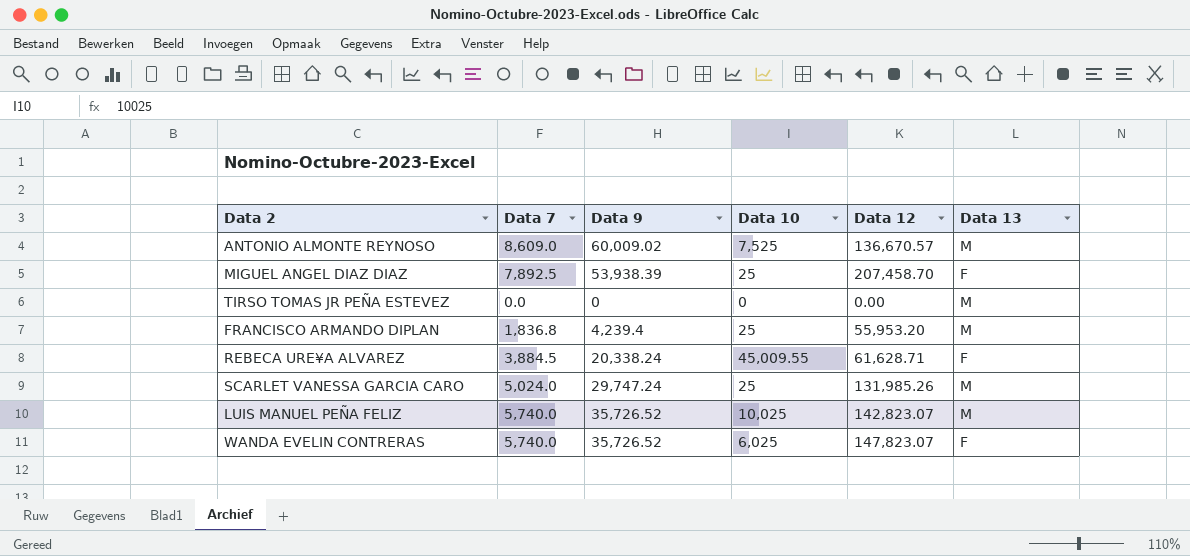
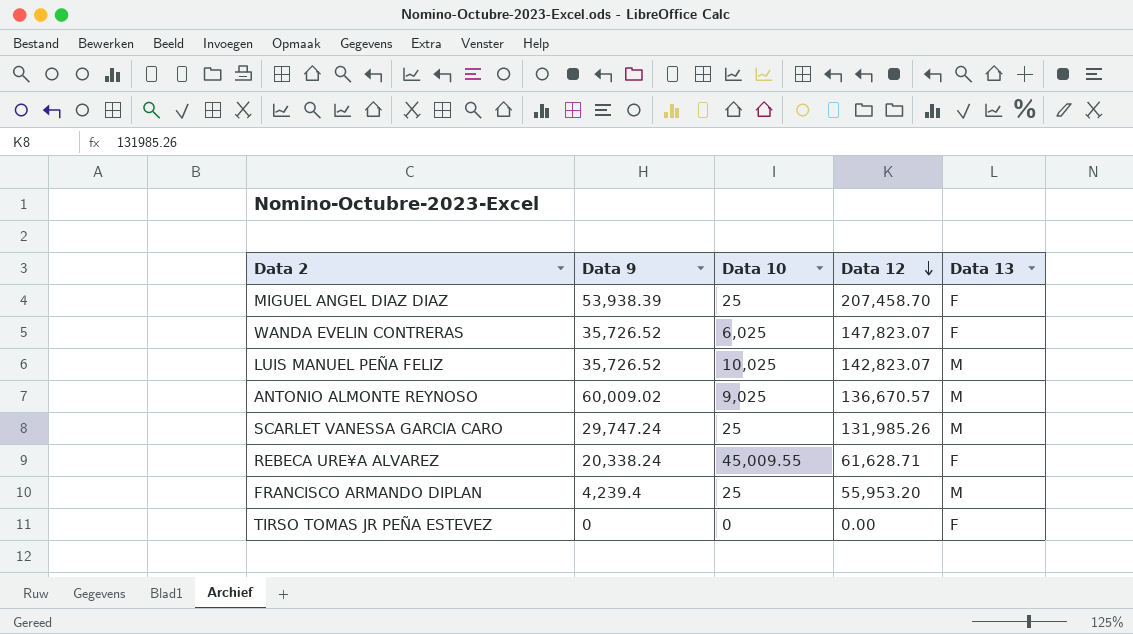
row order: none -> Data 12 descending
column Data 7 | position: 2 -> none
ANTONIO ALMONTE REYNOSO | Data 10: 7,525 -> 9,025
TIRSO TOMAS JR PEÑA ESTEVEZ | Data 13: M -> F

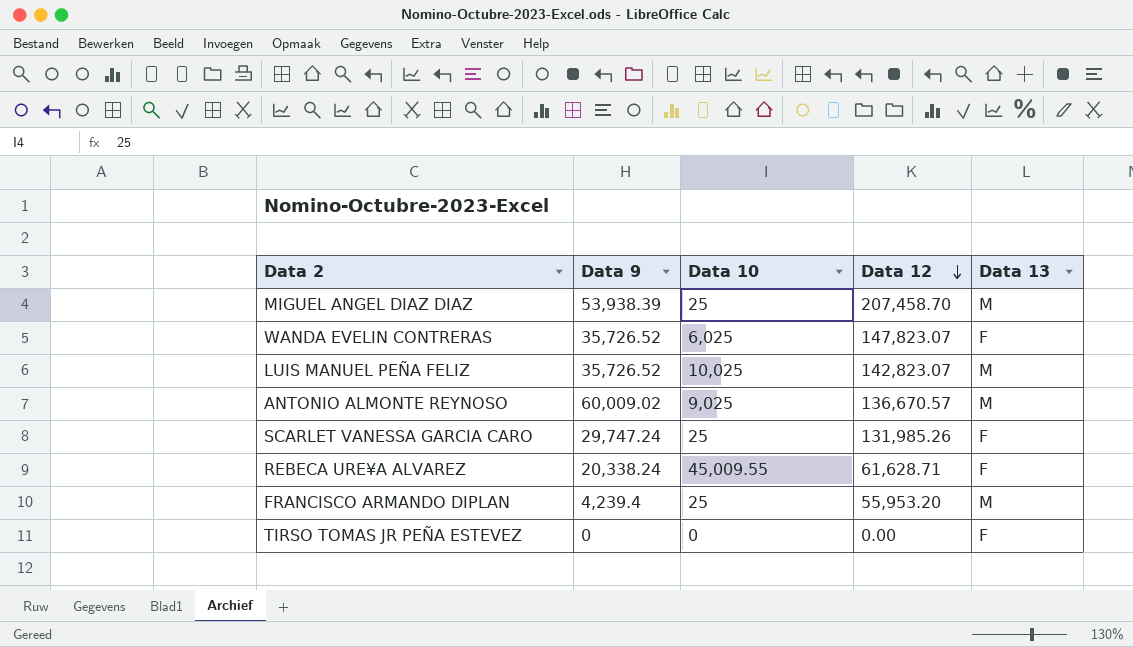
MIGUEL ANGEL DIAZ DIAZ | Data 13: F -> M
SCARLET VANESSA GARCIA CARO | Data 13: M -> F

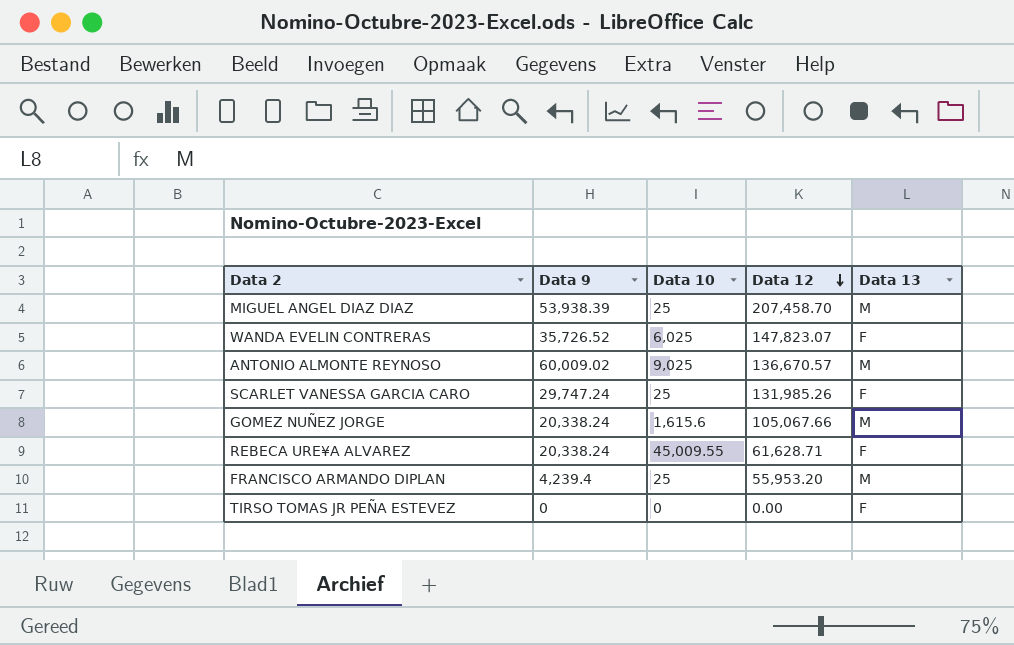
row LUIS MANUEL PEÑA FELIZ: 35,726.52 | 10,025 | 142,823.07 | M -> none
row GOMEZ NUÑEZ JORGE: none -> 20,338.24 | 1,615.6 | 105,067.66 | M

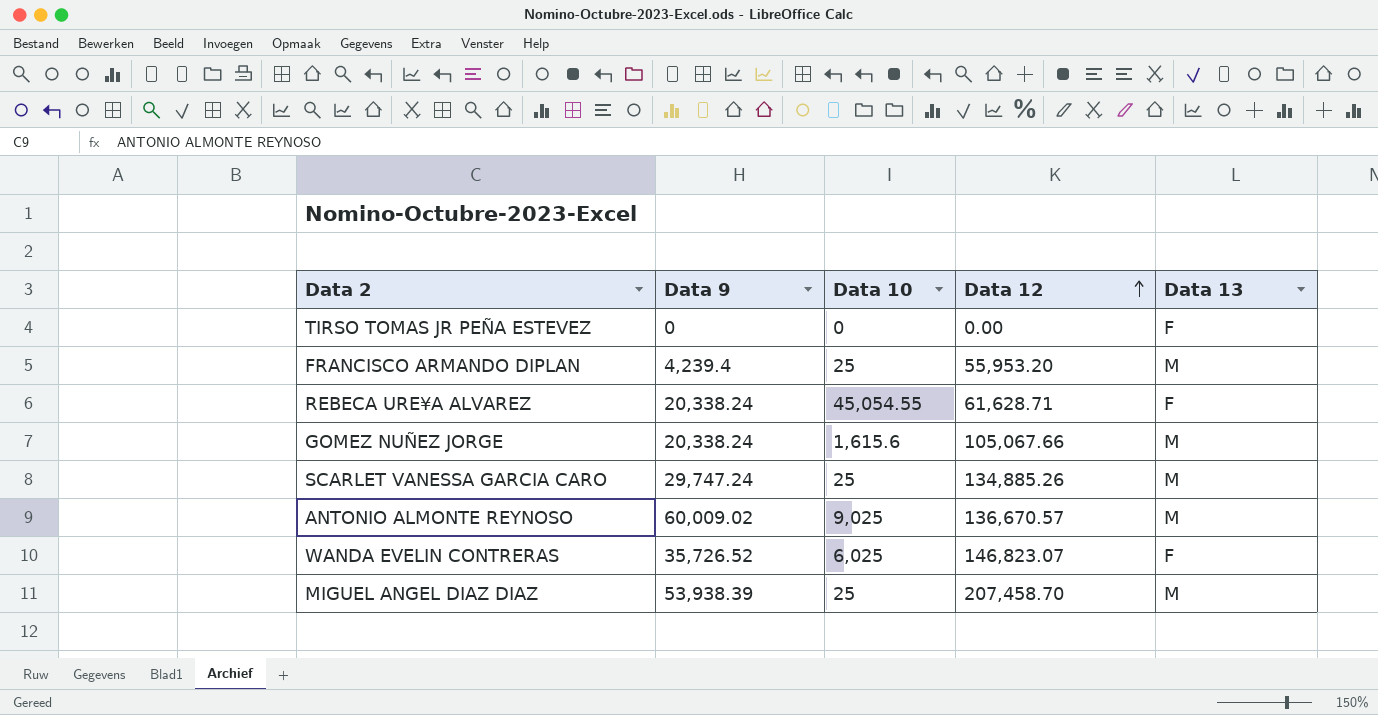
row order: Data 12 descending -> Data 12 ascending
REBECA URE¥A ALVAREZ | Data 10: 45,009.55 -> 45,054.55
SCARLET VANESSA GARCIA CARO | Data 12: 131,985.26 -> 134,885.26
SCARLET VANESSA GARCIA CARO | Data 13: F -> M
WANDA EVELIN CONTRERAS | Data 12: 147,823.07 -> 146,823.07

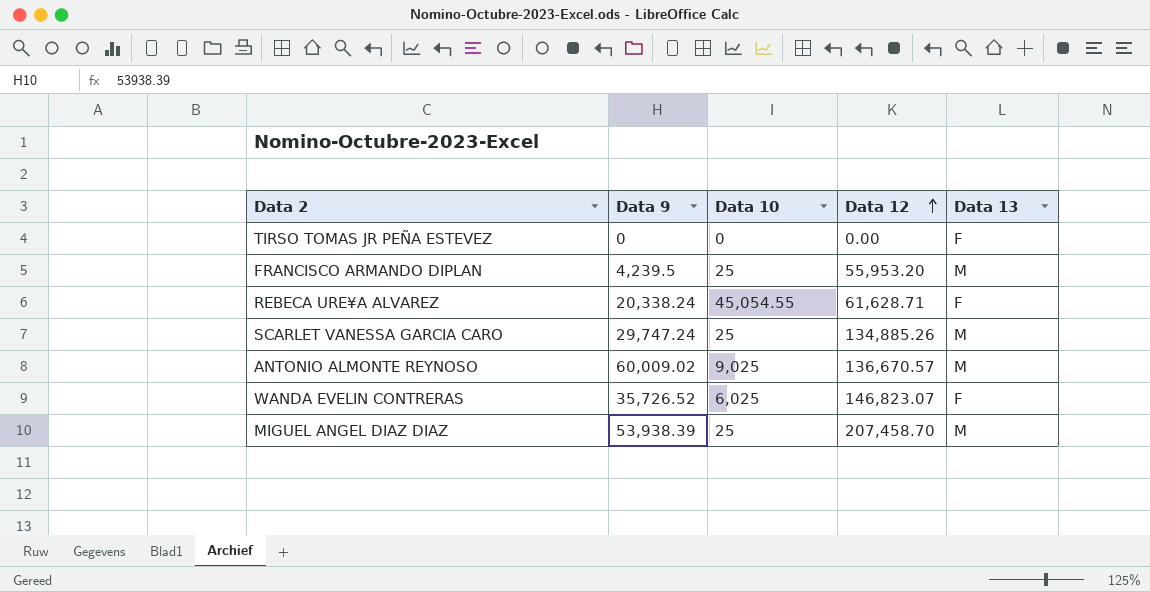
row GOMEZ NUÑEZ JORGE: 20,338.24 | 1,615.6 | 105,067.66 | M -> none
FRANCISCO ARMANDO DIPLAN | Data 9: 4,239.4 -> 4,239.5

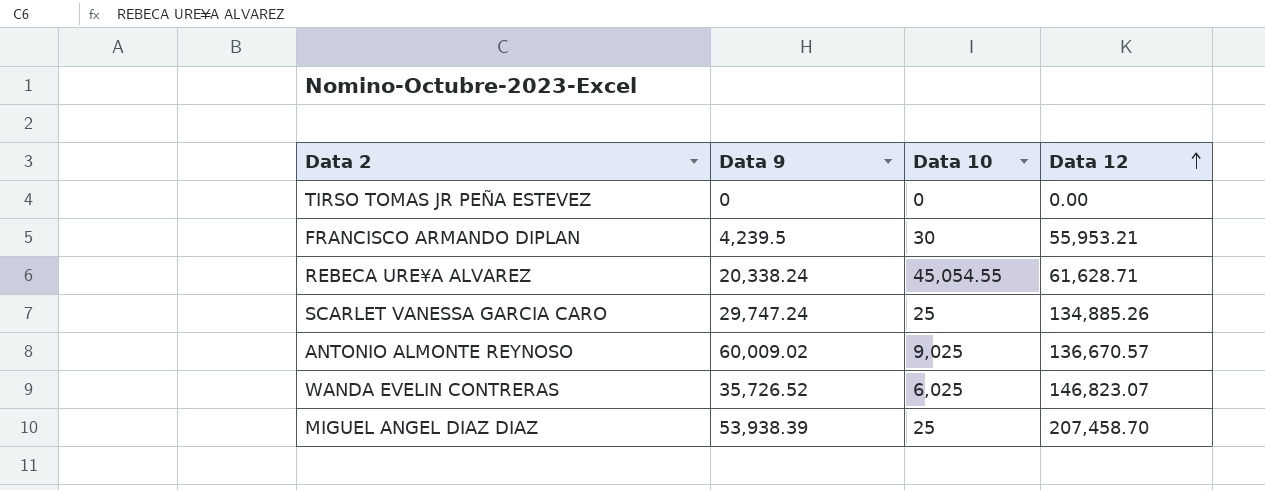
column Data 13 | position: 5 -> none
FRANCISCO ARMANDO DIPLAN | Data 10: 25 -> 30
FRANCISCO ARMANDO DIPLAN | Data 12: 55,953.20 -> 55,953.21

